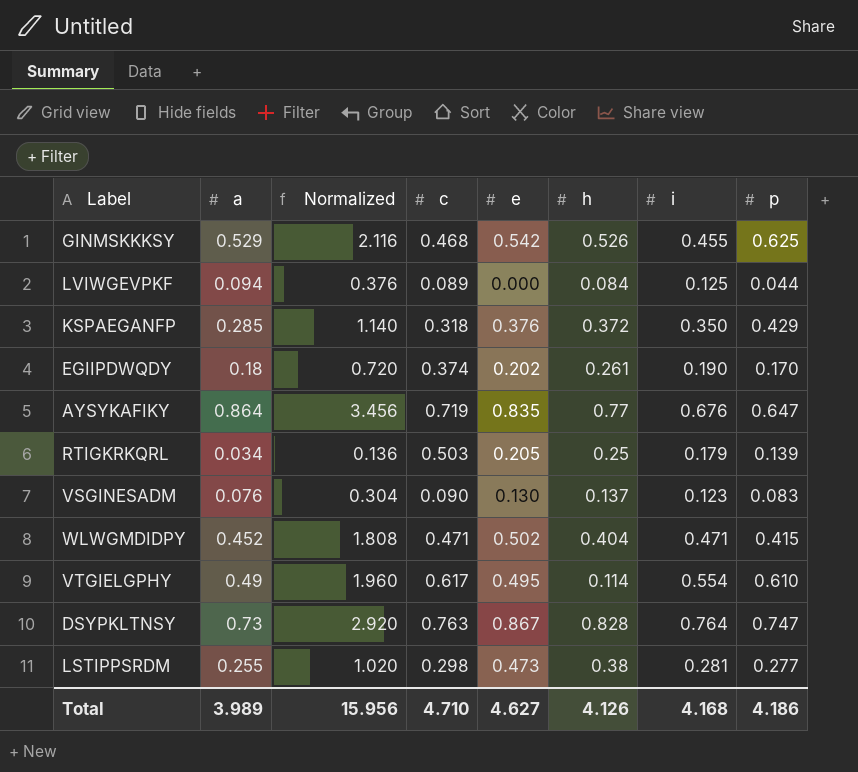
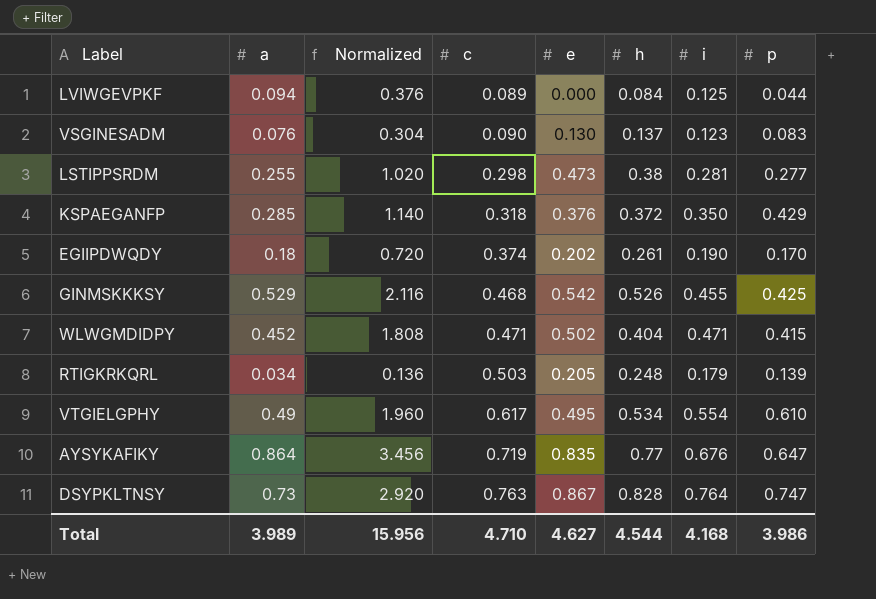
row order: none -> c ascending
GINMSKKKSY | p: 0.625 -> 0.425
RTIGKRKQRL | h: 0.25 -> 0.248
VTGIELGPHY | h: 0.114 -> 0.534
Total | h: 4.126 -> 4.544
Total | p: 4.186 -> 3.986

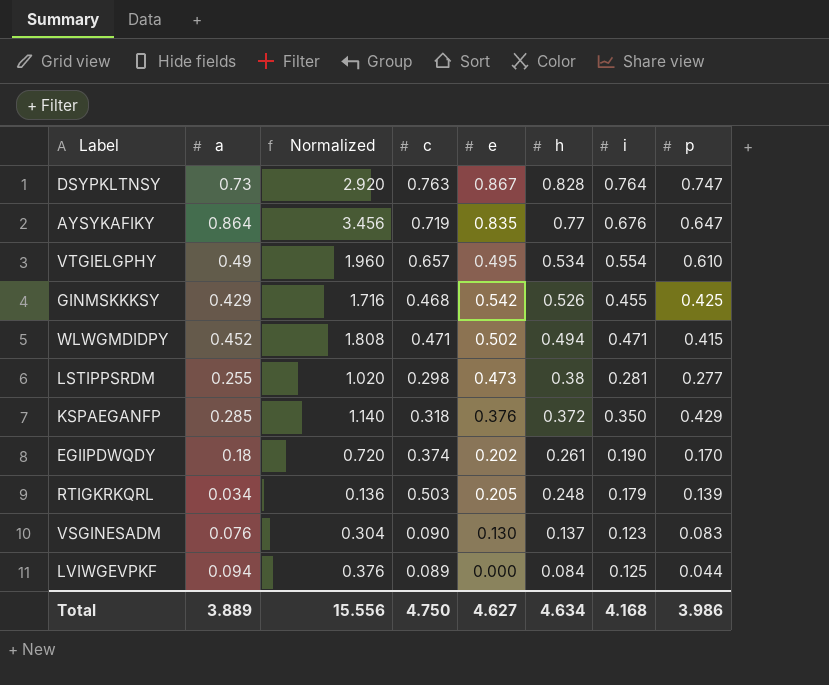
row order: c ascending -> h descending
VTGIELGPHY | c: 0.617 -> 0.657
GINMSKKKSY | a: 0.529 -> 0.429
GINMSKKKSY | Normalized: 2.116 -> 1.716
WLWGMDIDPY | h: 0.404 -> 0.494
Total | a: 3.989 -> 3.889
Total | Normalized: 15.956 -> 15.556
Total | c: 4.710 -> 4.750
Total | h: 4.544 -> 4.634

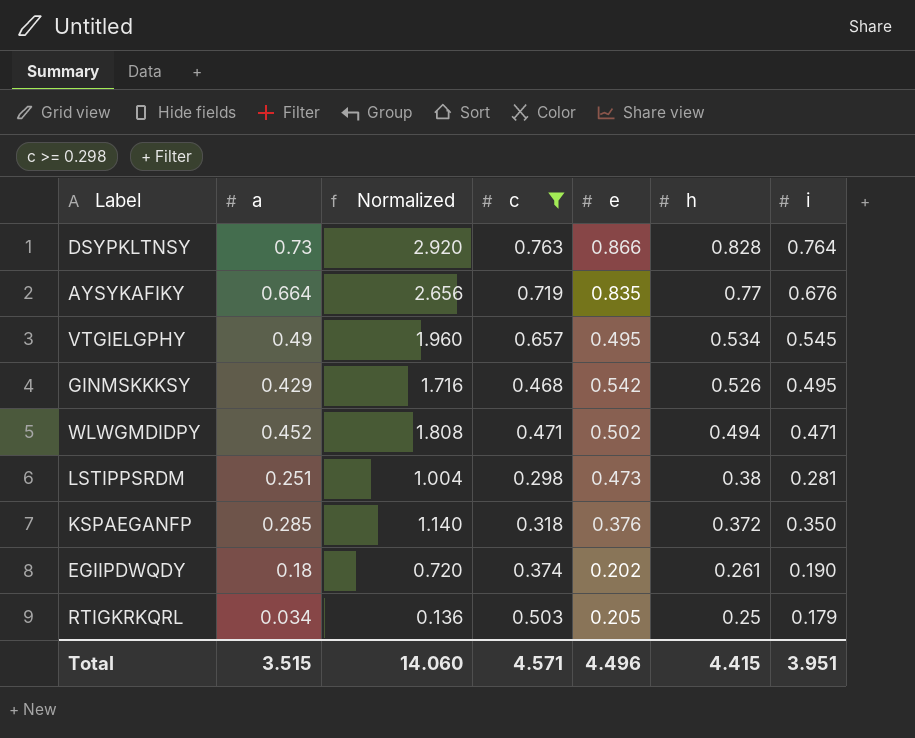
filter: none -> c >= 0.298
column p | position: 8 -> none
DSYPKLTNSY | e: 0.867 -> 0.866
AYSYKAFIKY | a: 0.864 -> 0.664
AYSYKAFIKY | Normalized: 3.456 -> 2.656
VTGIELGPHY | i: 0.554 -> 0.545
GINMSKKKSY | i: 0.455 -> 0.495
LSTIPPSRDM | a: 0.255 -> 0.251
LSTIPPSRDM | Normalized: 1.020 -> 1.004
RTIGKRKQRL | h: 0.248 -> 0.25
Total | a: 3.889 -> 3.515
Total | Normalized: 15.556 -> 14.060
Total | c: 4.750 -> 4.571
Total | e: 4.627 -> 4.496
Total | h: 4.634 -> 4.415
Total | i: 4.168 -> 3.951

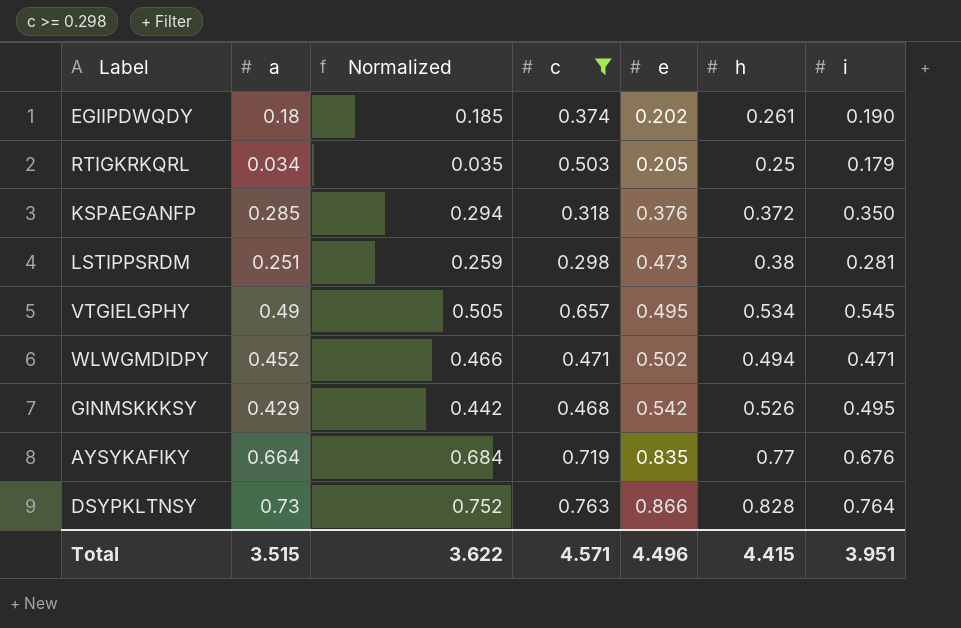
row order: h descending -> e ascending
column Normalized | formula: [a] * 4 -> [a] * 1.03
Total | Normalized: 14.060 -> 3.622

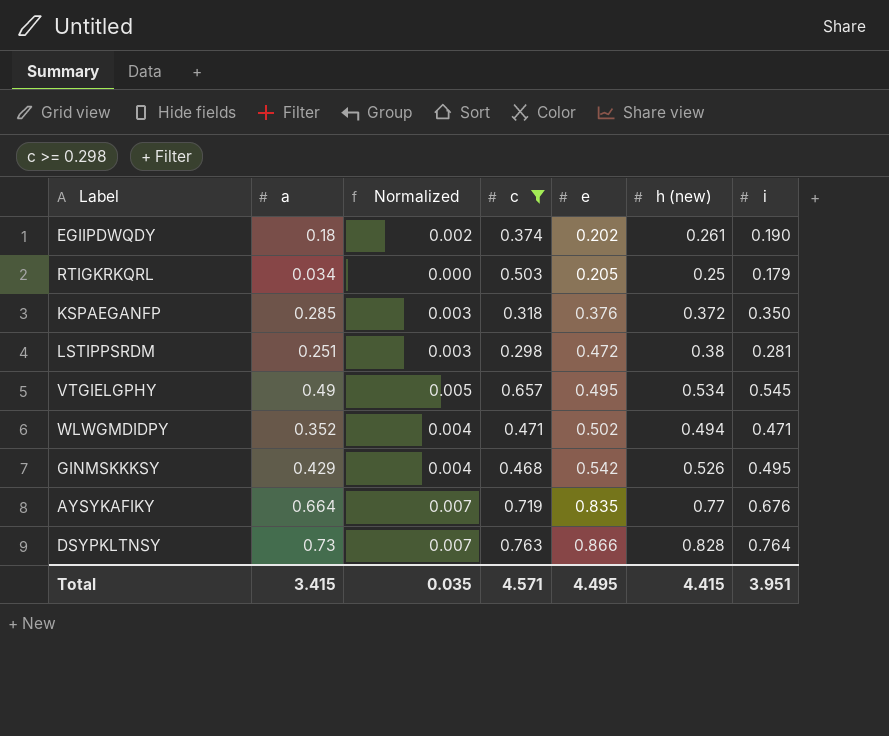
column Normalized | formula: [a] * 1.03 -> [a] * 0.01
column name: h -> h (new)
LSTIPPSRDM | e: 0.473 -> 0.472
WLWGMDIDPY | a: 0.452 -> 0.352
Total | a: 3.515 -> 3.415
Total | Normalized: 3.622 -> 0.035
Total | e: 4.496 -> 4.495

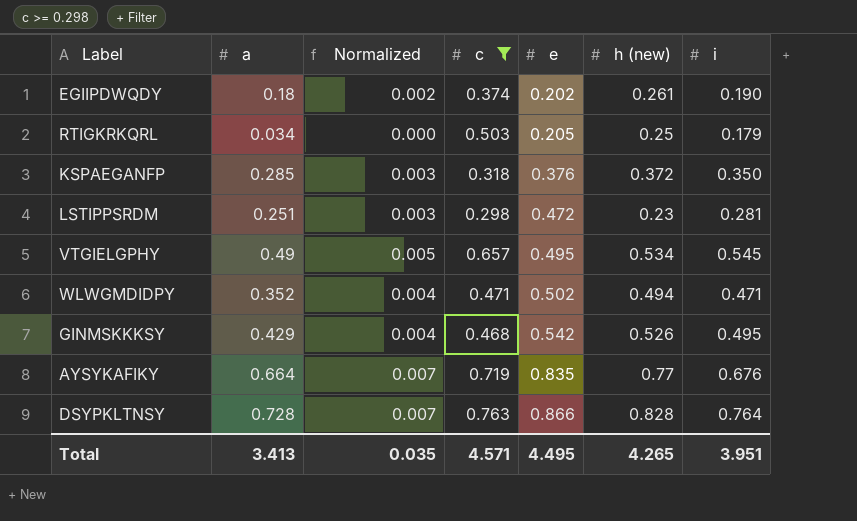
LSTIPPSRDM | h (new): 0.38 -> 0.23
DSYPKLTNSY | a: 0.73 -> 0.728
Total | a: 3.415 -> 3.413
Total | h (new): 4.415 -> 4.265

